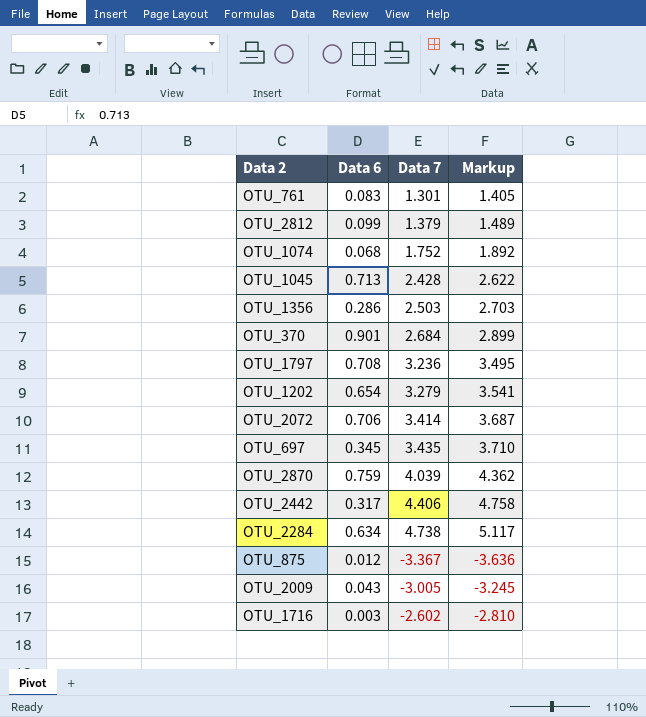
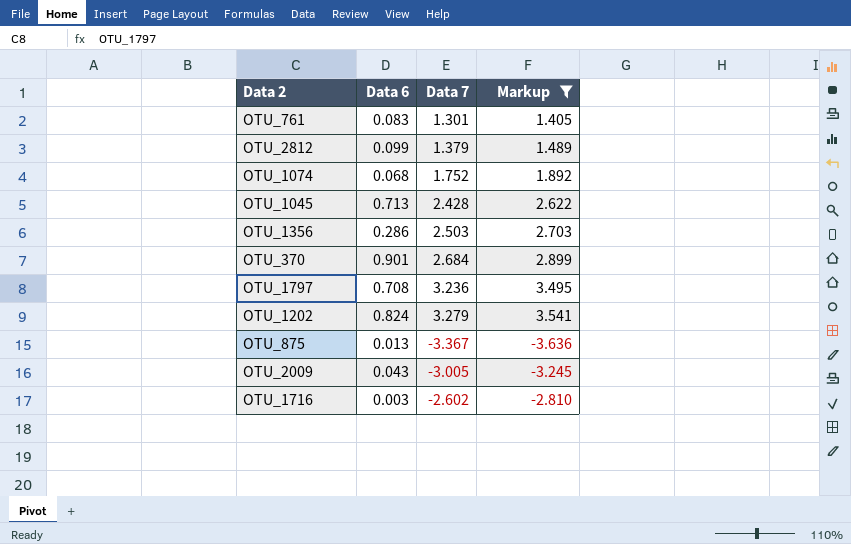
filter: none -> Markup <= 3.541
OTU_1202 | Data 6: 0.654 -> 0.824
OTU_875 | Data 6: 0.012 -> 0.013

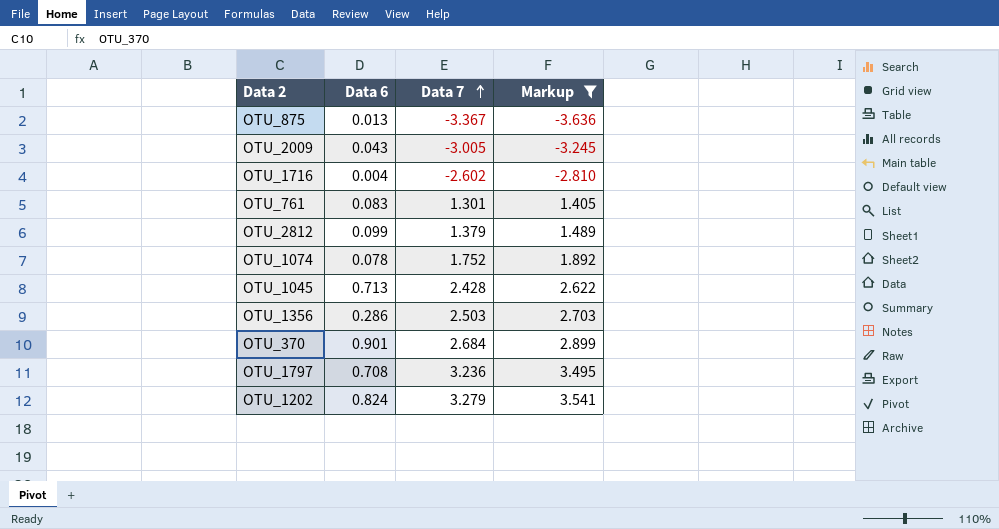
row order: none -> Data 7 ascending
OTU_1716 | Data 6: 0.003 -> 0.004
OTU_1074 | Data 6: 0.068 -> 0.078

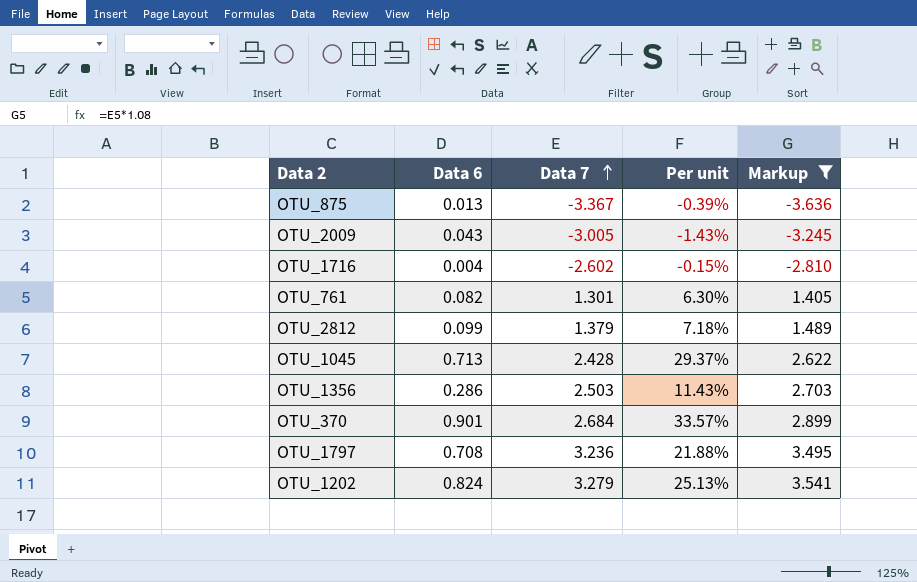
column Per unit | formula: none -> [Data 6] / [Data 7]
row OTU_1074: 0.078 | 1.752 | 1.892 -> none
OTU_761 | Data 6: 0.083 -> 0.082

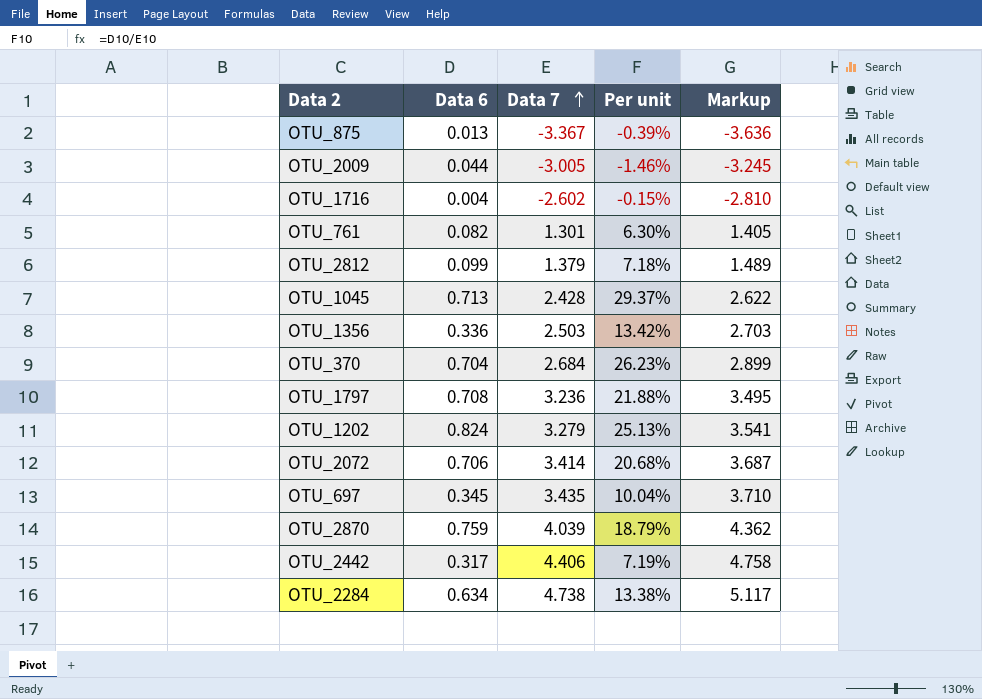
filter: Markup <= 3.541 -> none
OTU_2009 | Data 6: 0.043 -> 0.044
OTU_2009 | Per unit: -1.43% -> -1.46%
OTU_1356 | Data 6: 0.286 -> 0.336
OTU_1356 | Per unit: 11.43% -> 13.42%
OTU_370 | Data 6: 0.901 -> 0.704
OTU_370 | Per unit: 33.57% -> 26.23%

